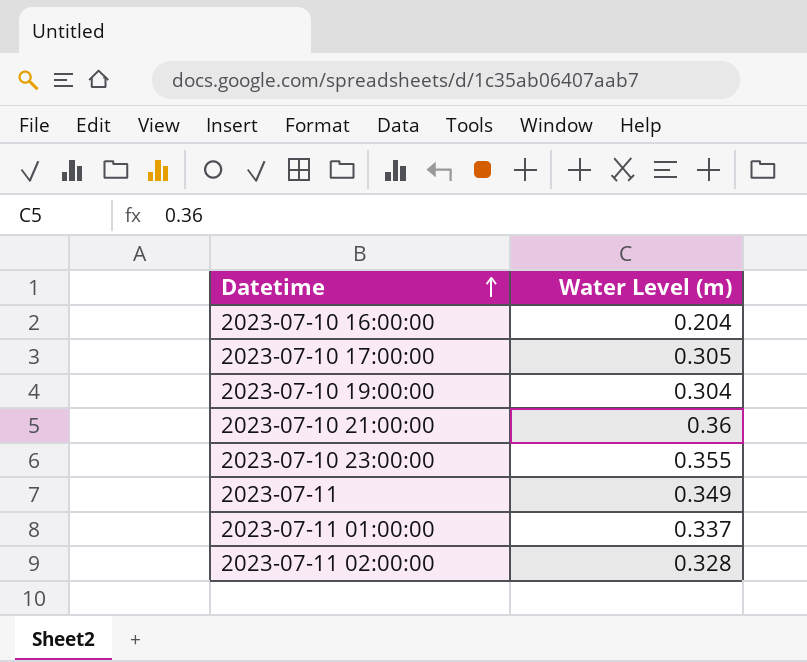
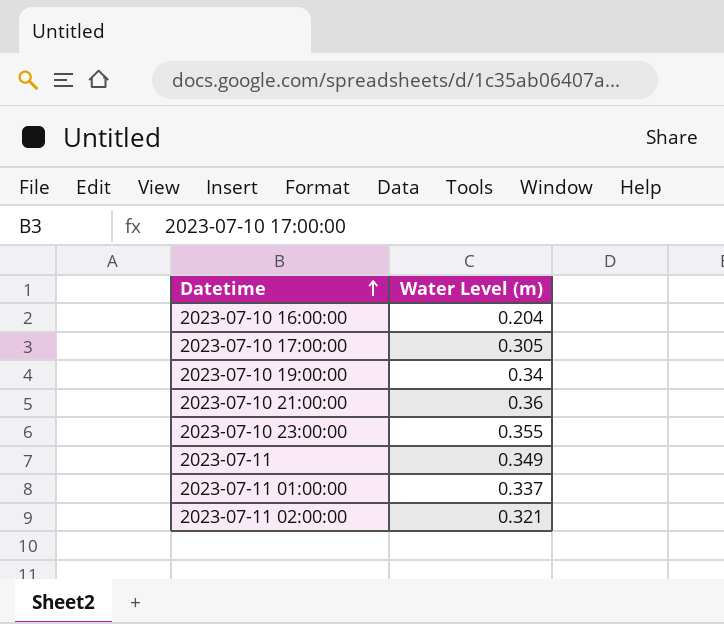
2023-07-10 19:00:00 | Water Level (m): 0.304 -> 0.34
2023-07-11 02:00:00 | Water Level (m): 0.328 -> 0.321

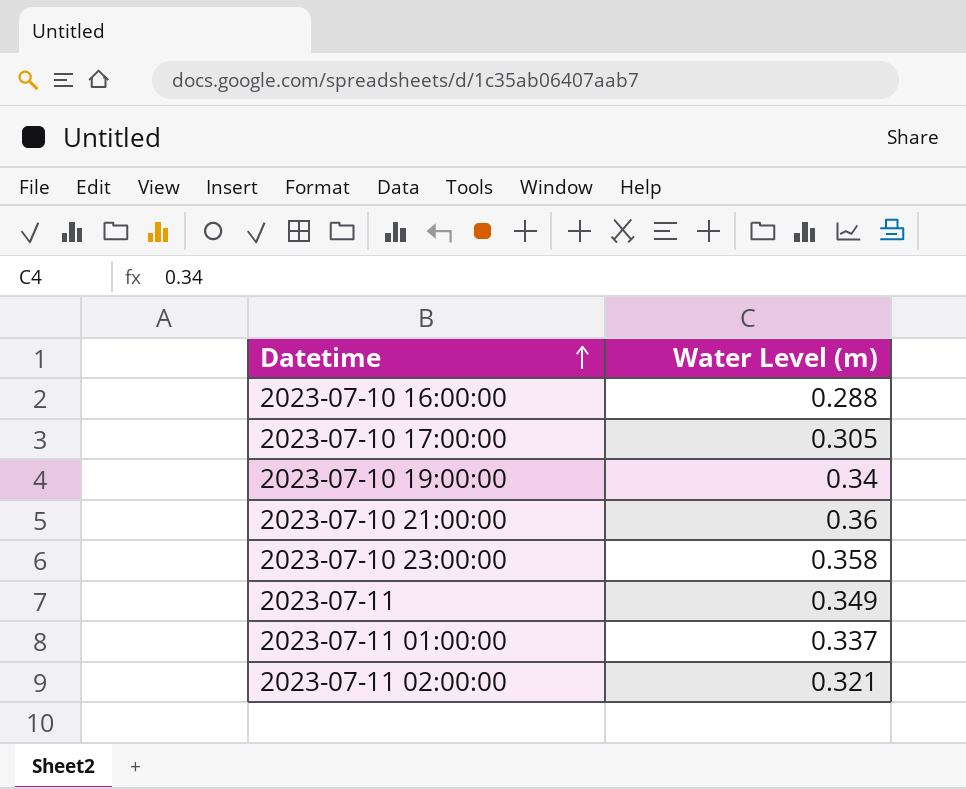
2023-07-10 16:00:00 | Water Level (m): 0.204 -> 0.288
2023-07-10 23:00:00 | Water Level (m): 0.355 -> 0.358

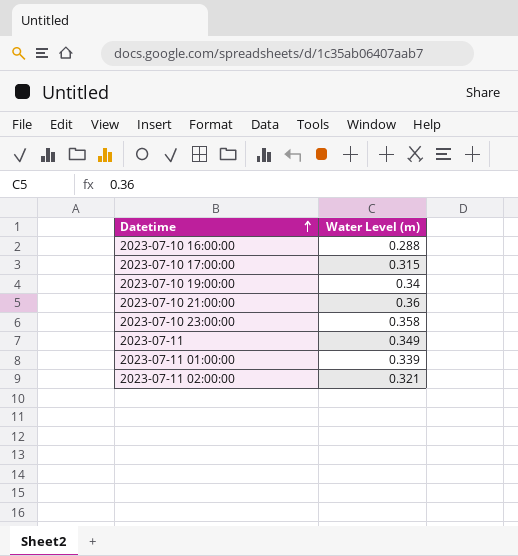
2023-07-10 17:00:00 | Water Level (m): 0.305 -> 0.315
2023-07-11 01:00:00 | Water Level (m): 0.337 -> 0.339

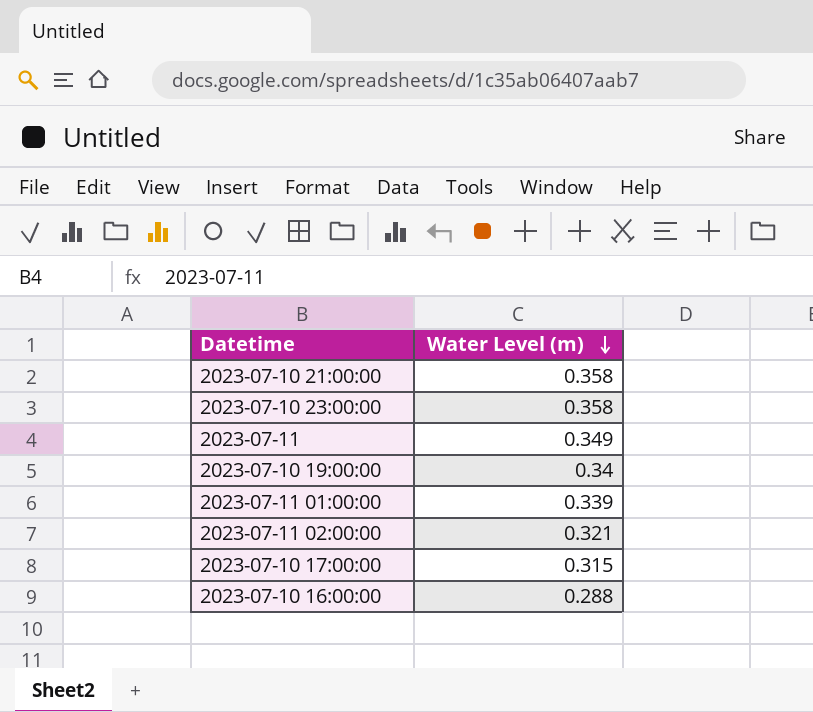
row order: Datetime ascending -> Water Level (m) descending
2023-07-10 21:00:00 | Water Level (m): 0.36 -> 0.358

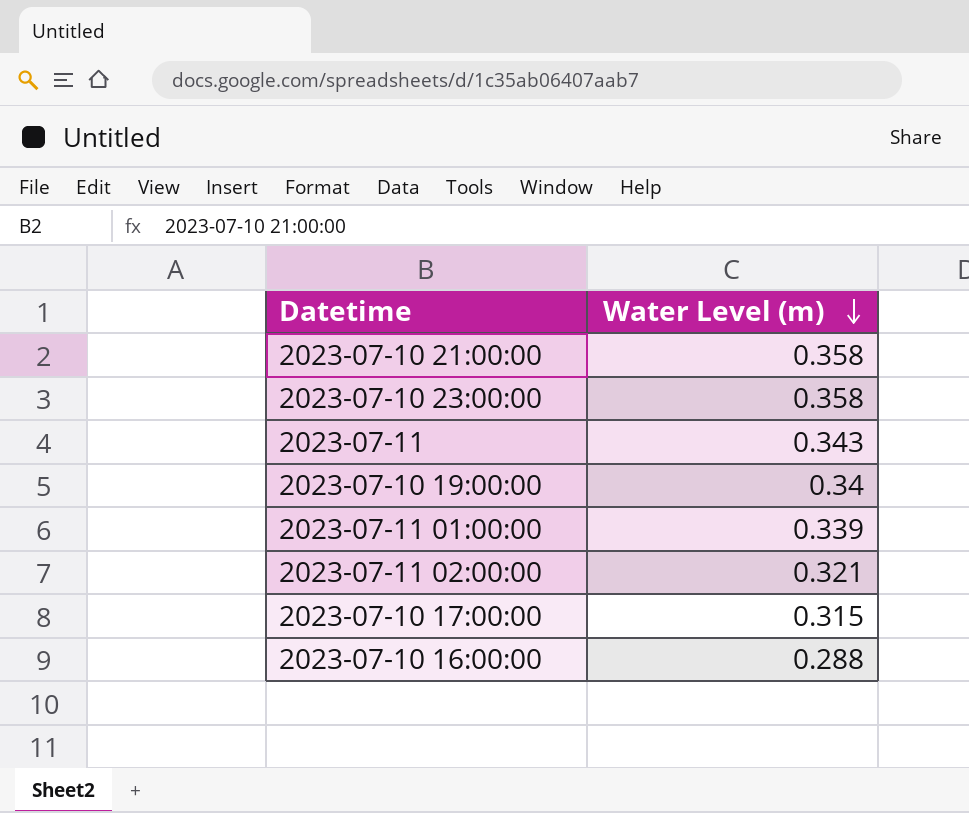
2023-07-11 | Water Level (m): 0.349 -> 0.343

